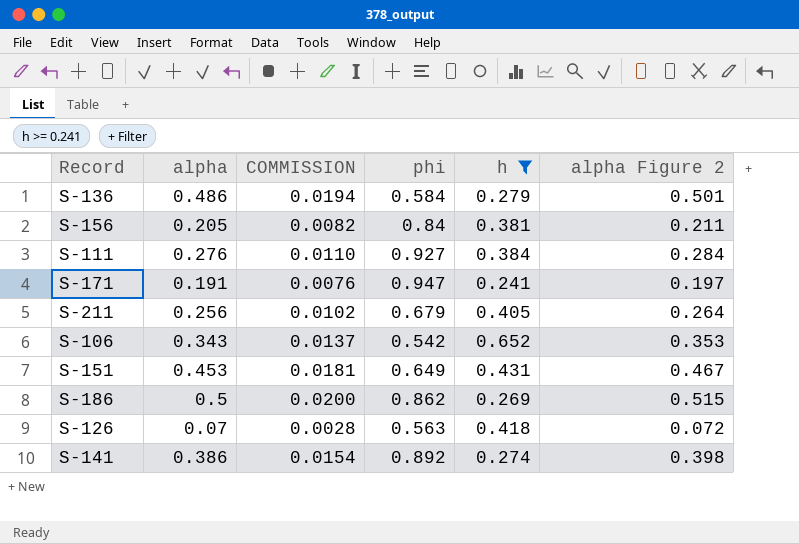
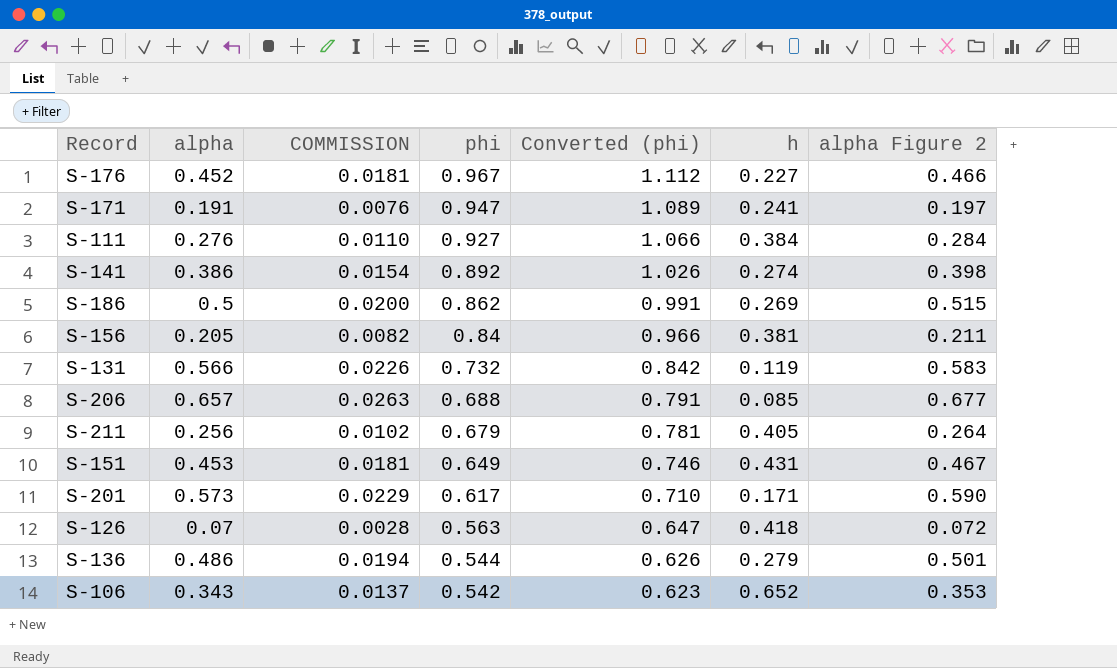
filter: h >= 0.241 -> none
row order: none -> phi descending
column Converted (phi) | formula: none -> [phi] * 1.15
S-136 | phi: 0.584 -> 0.544

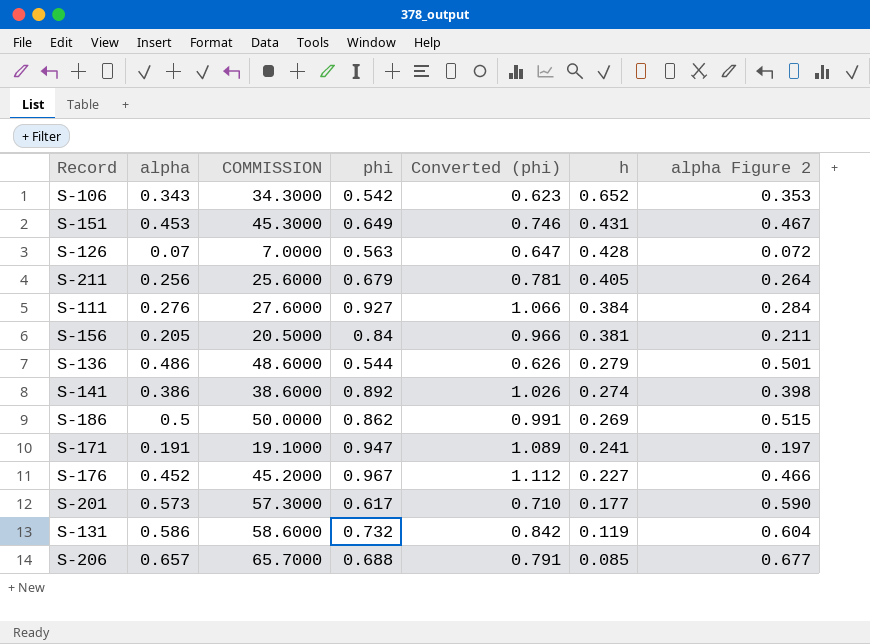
row order: phi descending -> h descending
column COMMISSION | formula: [alpha] * 0.04 -> [alpha] * 100
S-126 | h: 0.418 -> 0.428
S-201 | h: 0.171 -> 0.177
S-131 | alpha: 0.566 -> 0.586
S-131 | alpha Figure 2: 0.583 -> 0.604

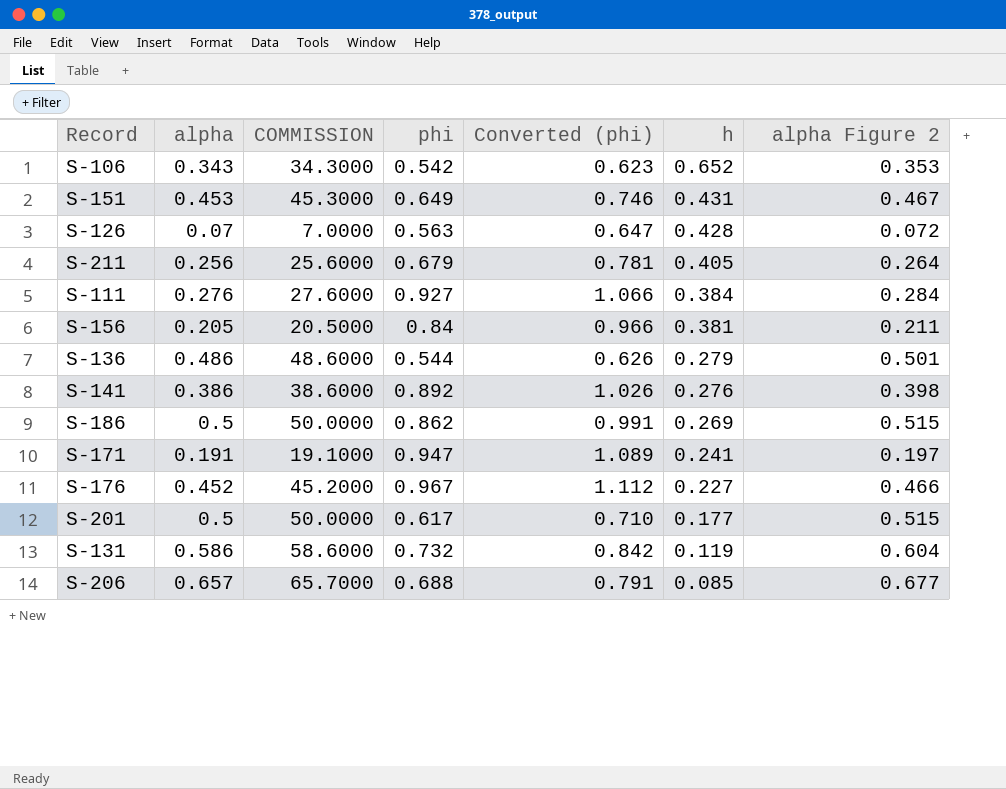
S-141 | h: 0.274 -> 0.276
S-201 | alpha: 0.573 -> 0.5
S-201 | COMMISSION: 57.3000 -> 50.0000
S-201 | alpha Figure 2: 0.590 -> 0.515

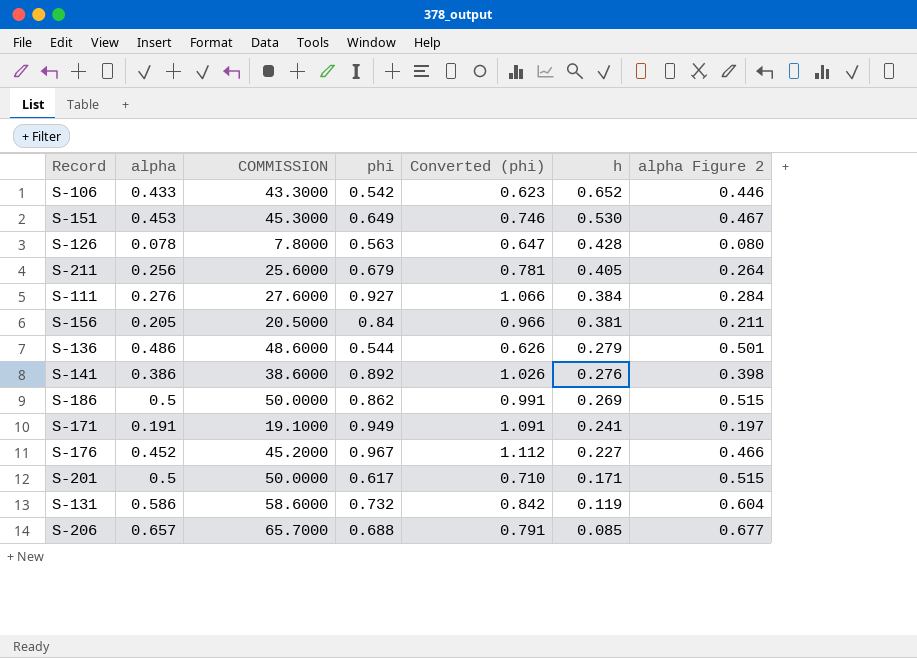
S-106 | alpha: 0.343 -> 0.433
S-106 | COMMISSION: 34.3000 -> 43.3000
S-106 | alpha Figure 2: 0.353 -> 0.446
S-151 | h: 0.431 -> 0.530
S-126 | alpha: 0.07 -> 0.078
S-126 | COMMISSION: 7.0000 -> 7.8000
S-126 | alpha Figure 2: 0.072 -> 0.080
S-171 | phi: 0.947 -> 0.949
S-171 | Converted (phi): 1.089 -> 1.091
S-201 | h: 0.177 -> 0.171

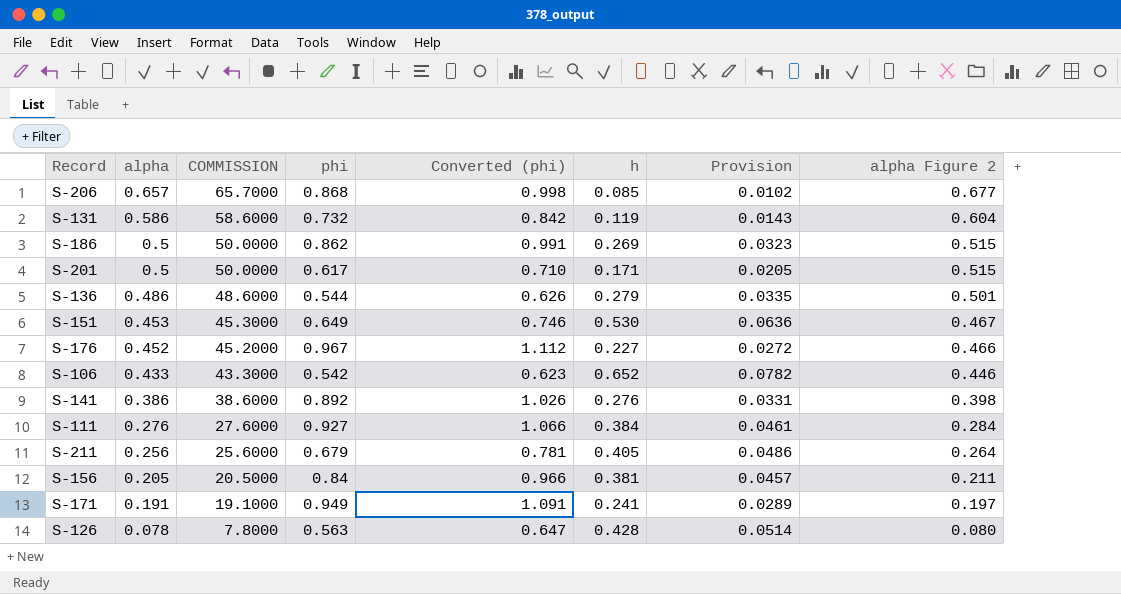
row order: h descending -> alpha descending
column Provision | formula: none -> [h] * 0.12
S-206 | phi: 0.688 -> 0.868
S-206 | Converted (phi): 0.791 -> 0.998

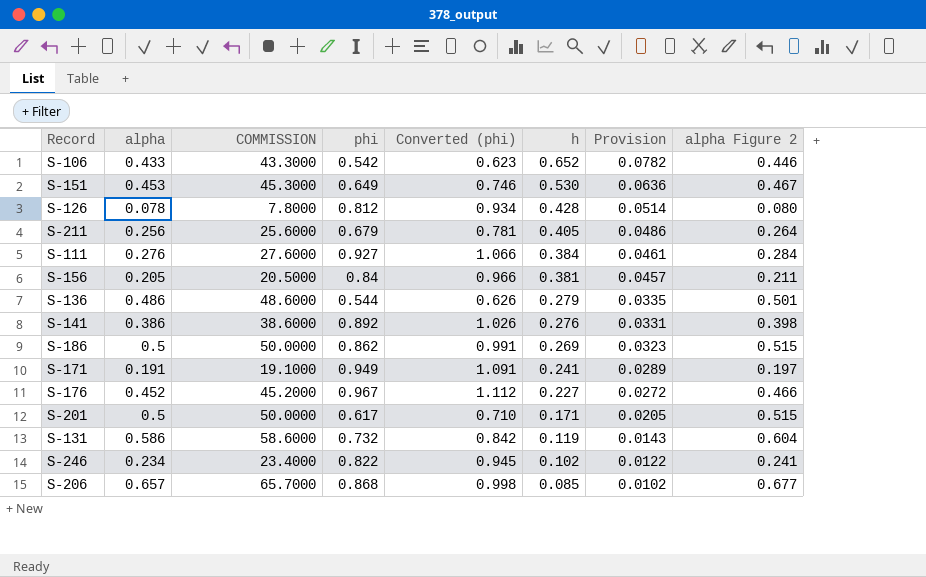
row order: alpha descending -> h descending
S-126 | phi: 0.563 -> 0.812
S-126 | Converted (phi): 0.647 -> 0.934
row S-246: none -> 0.234 | 23.4000 | 0.822 | 0.945 | 0.102 | 0.0122 | 0.241

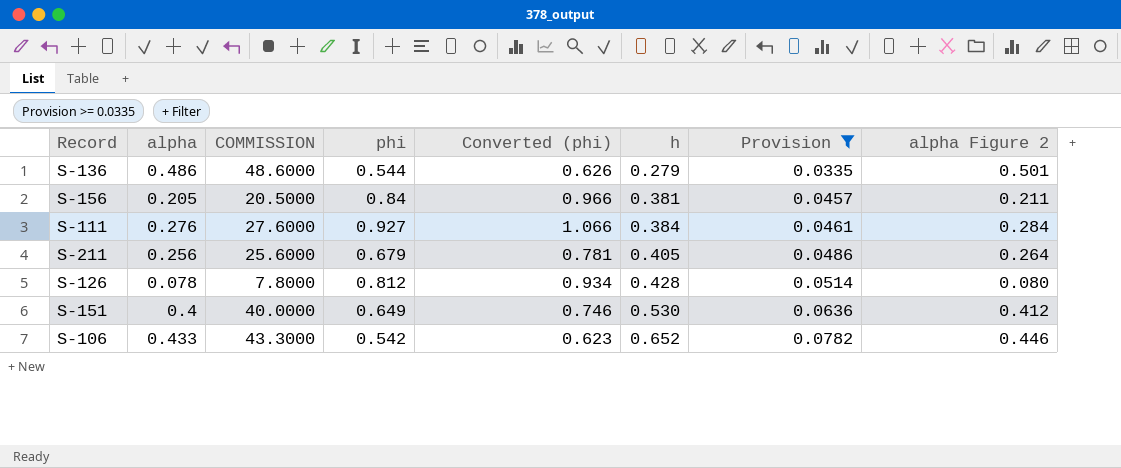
filter: none -> Provision >= 0.0335
row order: h descending -> h ascending
S-151 | alpha: 0.453 -> 0.4
S-151 | COMMISSION: 45.3000 -> 40.0000
S-151 | alpha Figure 2: 0.467 -> 0.412

